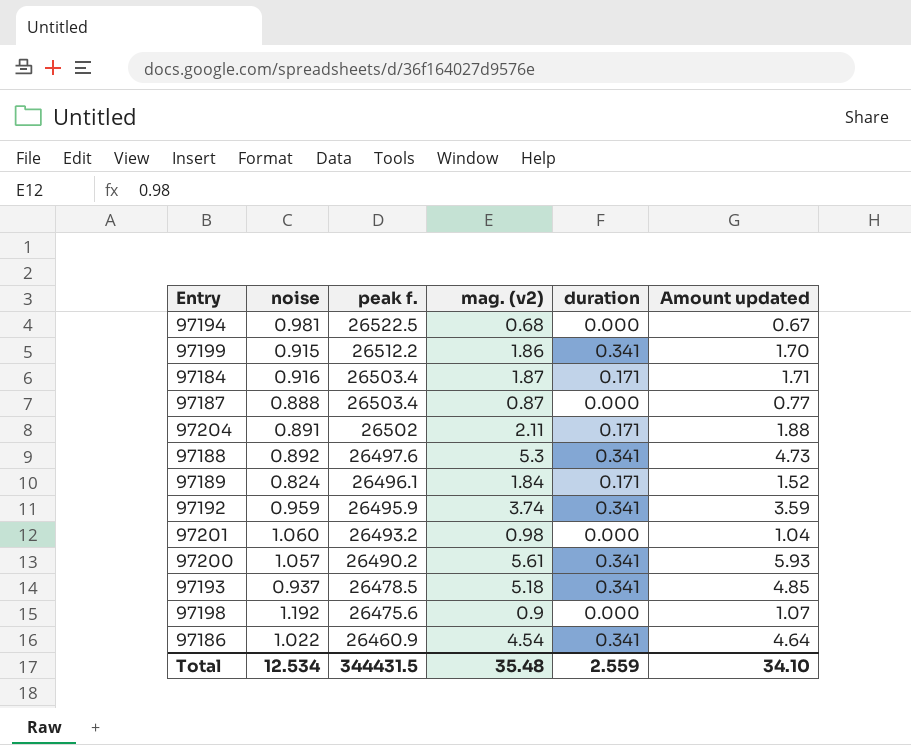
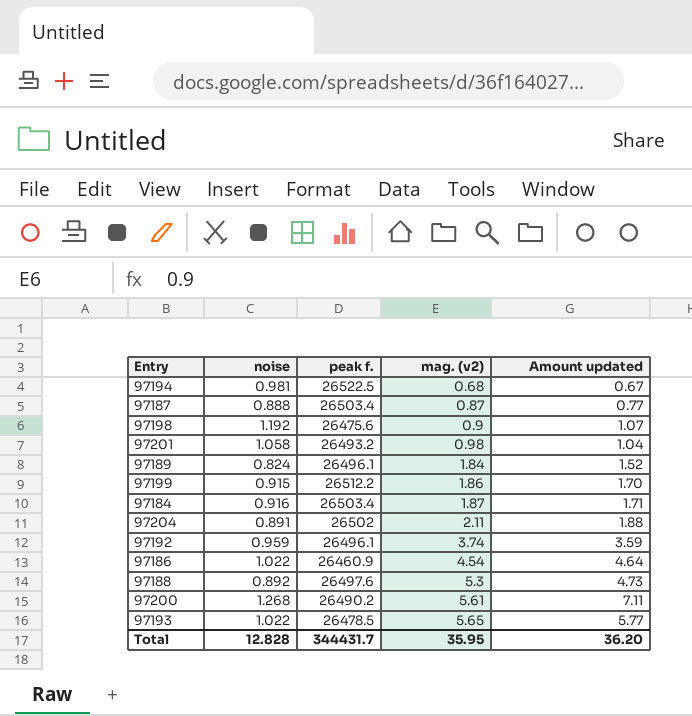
row order: peak f. descending -> mag. (v2) ascending
column duration | position: 5 -> none
97201 | noise: 1.060 -> 1.058
97192 | peak f.: 26495.9 -> 26496.1
97200 | noise: 1.057 -> 1.268
97200 | Amount updated: 5.93 -> 7.11
97193 | noise: 0.937 -> 1.022
97193 | mag. (v2): 5.18 -> 5.65
97193 | Amount updated: 4.85 -> 5.77
Total | noise: 12.534 -> 12.828
Total | peak f.: 344431.5 -> 344431.7
Total | mag. (v2): 35.48 -> 35.95
Total | Amount updated: 34.10 -> 36.20

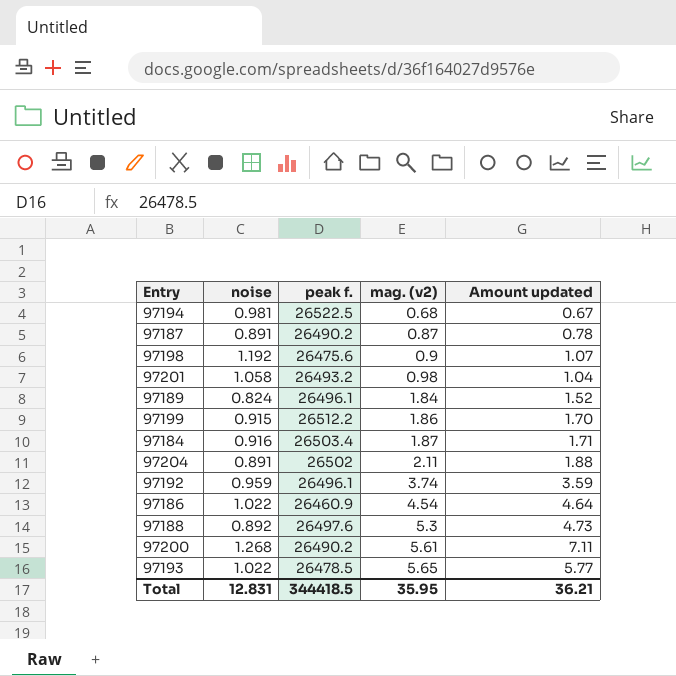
97187 | noise: 0.888 -> 0.891
97187 | peak f.: 26503.4 -> 26490.2
97187 | Amount updated: 0.77 -> 0.78
Total | noise: 12.828 -> 12.831
Total | peak f.: 344431.7 -> 344418.5
Total | Amount updated: 36.20 -> 36.21

